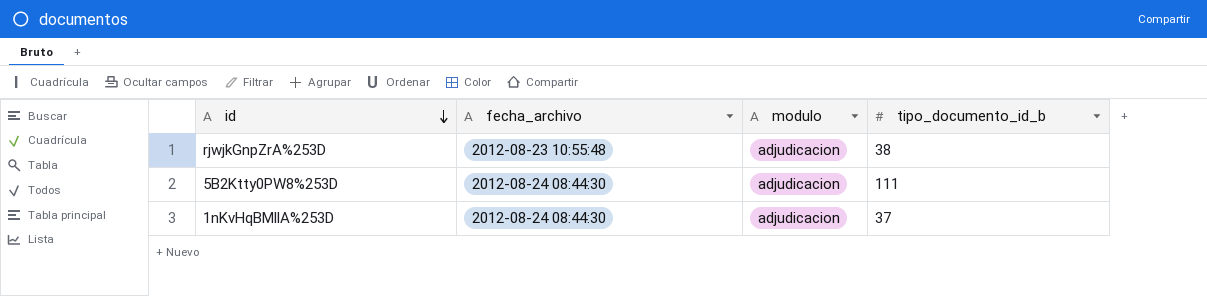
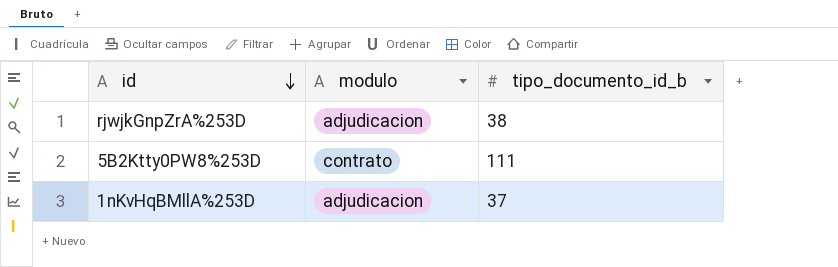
column fecha_archivo | position: 2 -> none
5B2Ktty0PW8%253D | modulo: adjudicacion -> contrato

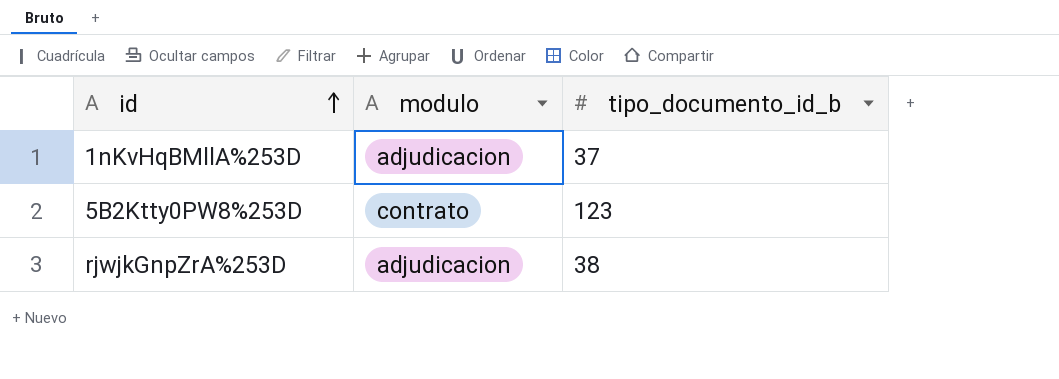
row order: id descending -> id ascending
5B2Ktty0PW8%253D | tipo_documento_id_b: 111 -> 123

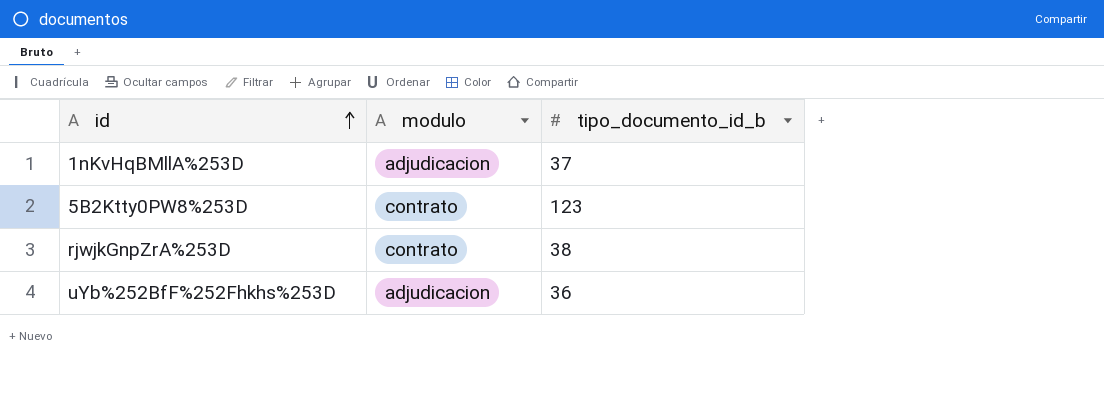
rjwjkGnpZrA%253D | modulo: adjudicacion -> contrato
row uYb%252BfF%252Fhkhs%253D: none -> adjudicacion | 36

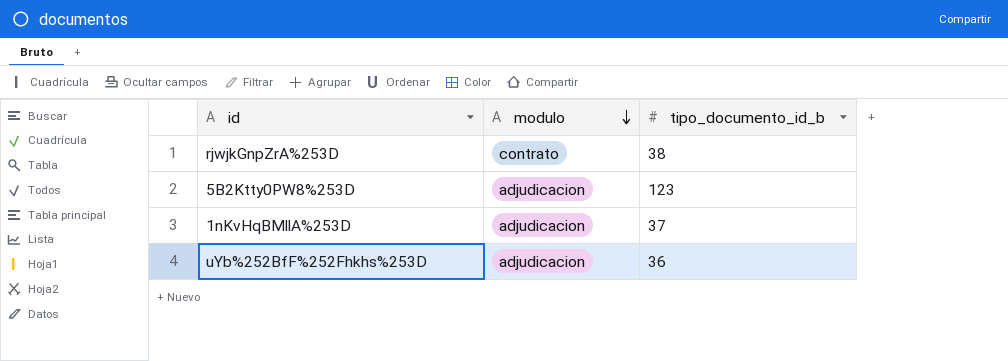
row order: id ascending -> modulo descending
5B2Ktty0PW8%253D | modulo: contrato -> adjudicacion

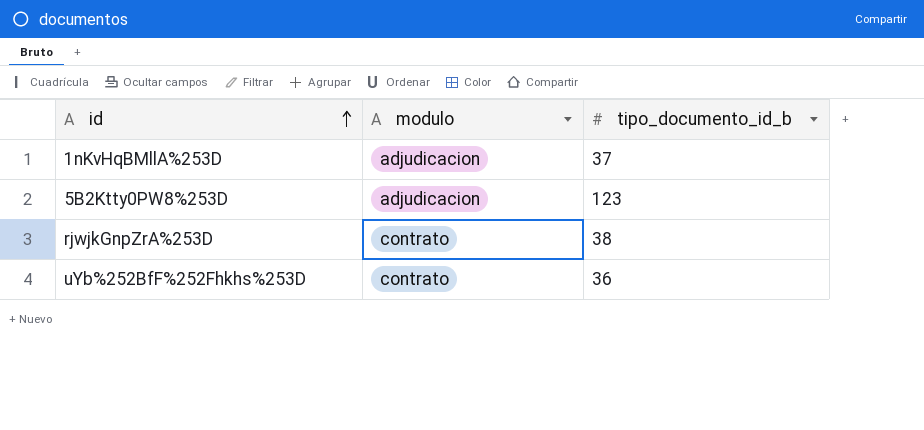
row order: modulo descending -> id ascending
uYb%252BfF%252Fhkhs%253D | modulo: adjudicacion -> contrato

